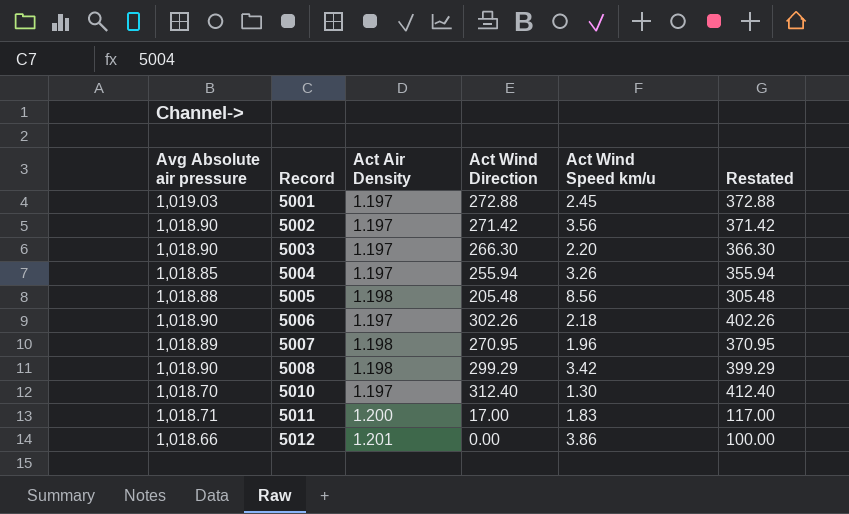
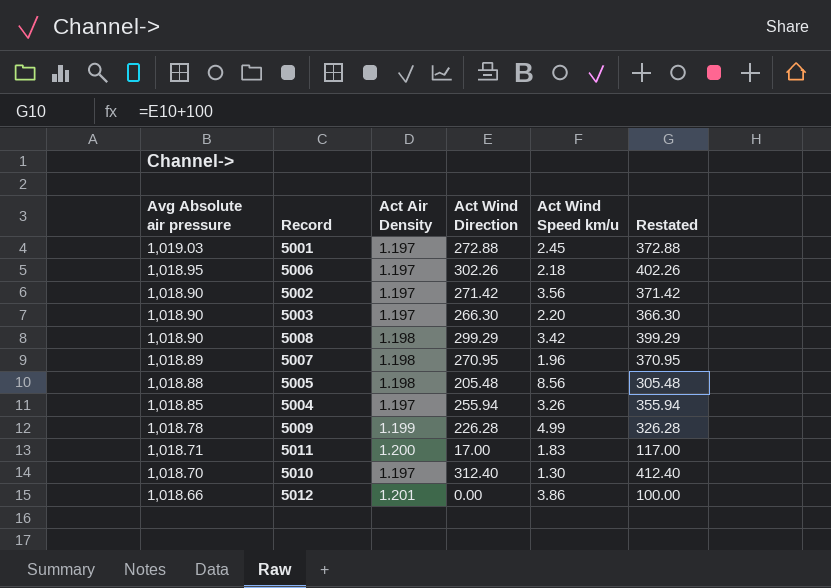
row order: Record ascending -> Avg Absolute air pressure descending
5006 | Avg Absolute air pressure: 1,018.90 -> 1,018.95
row 5009: none -> 1,018.78 | 1.199 | 226.28 | 4.99 | 326.28

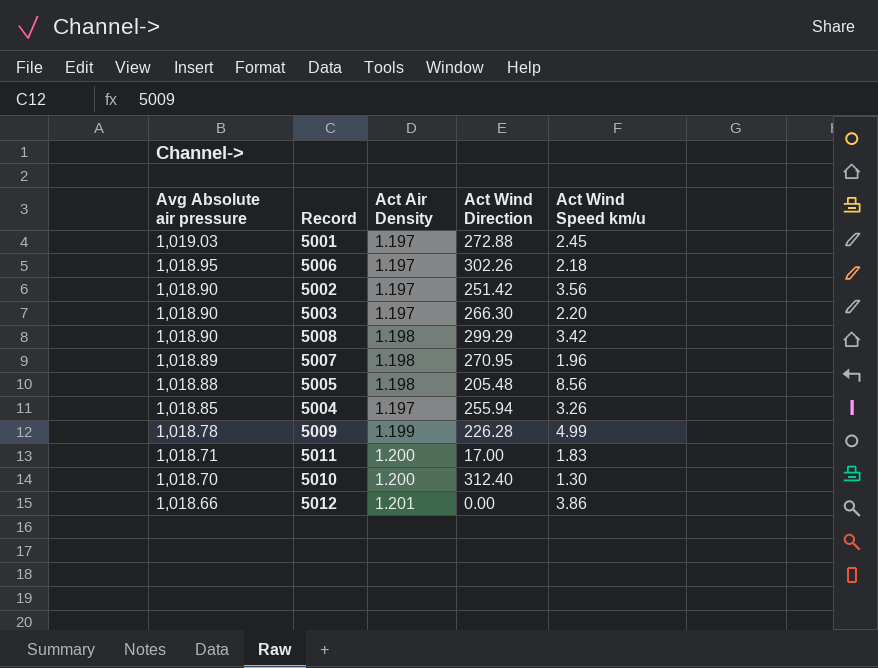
column Restated | formula: [Act Wind Direction] + 100 -> none
5002 | Act Wind Direction: 271.42 -> 251.42
5010 | Act Air Density: 1.197 -> 1.200

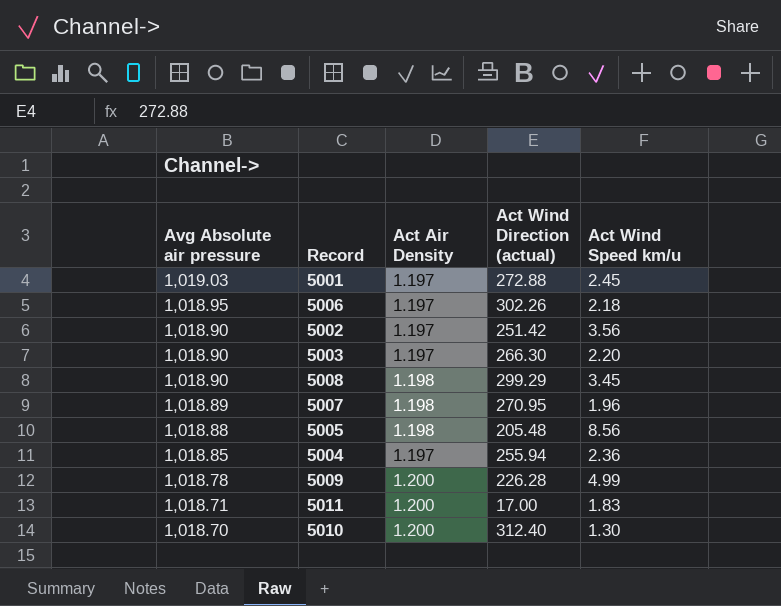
column name: Act Wind Direction -> Act Wind Direction (actual)
row 5012: 1,018.66 | 1.201 | 0.00 | 3.86 -> none
5008 | Act Wind Speed km/u: 3.42 -> 3.45
5004 | Act Wind Speed km/u: 3.26 -> 2.36
5009 | Act Air Density: 1.199 -> 1.200

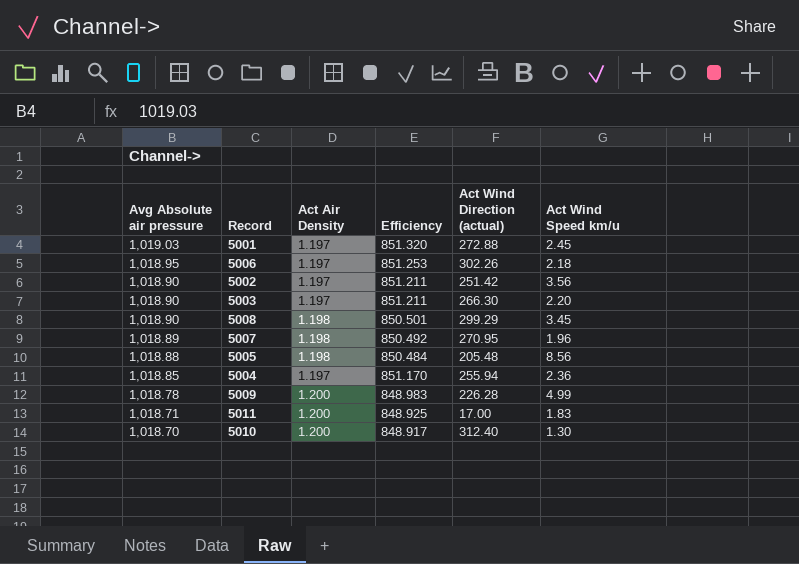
column Efficiency | formula: none -> [Avg Absolute air pressure] / [Act Air Density]

